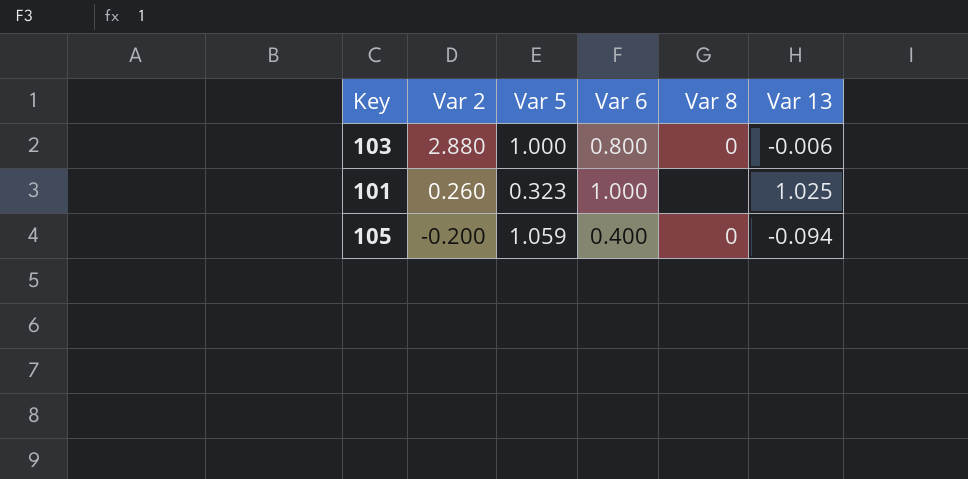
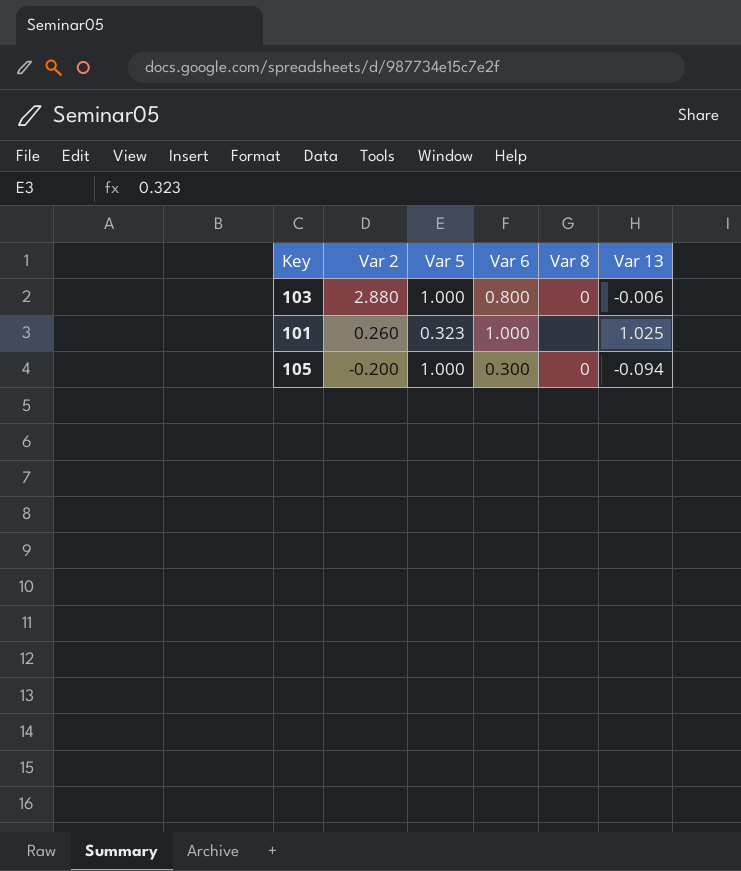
105 | Var 5: 1.059 -> 1.000
105 | Var 6: 0.400 -> 0.300

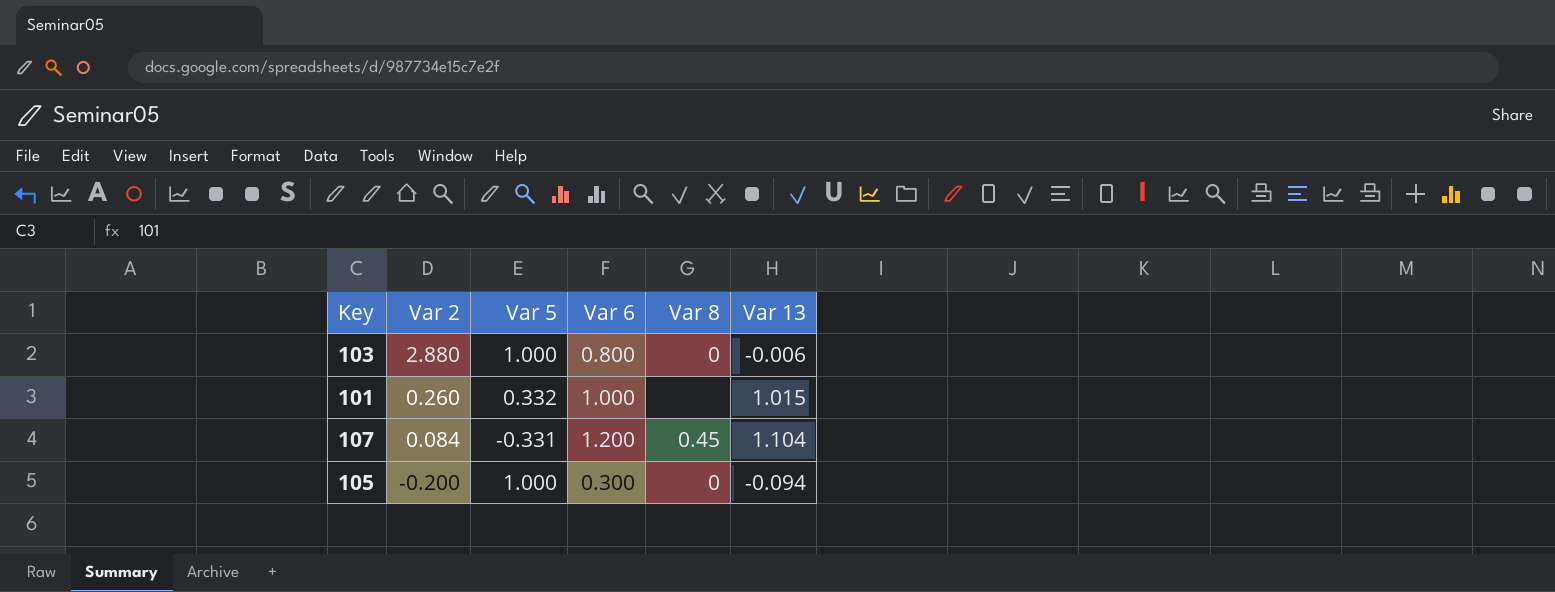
101 | Var 5: 0.323 -> 0.332
101 | Var 13: 1.025 -> 1.015
row 107: none -> 0.084 | -0.331 | 1.200 | 0.45 | 1.104

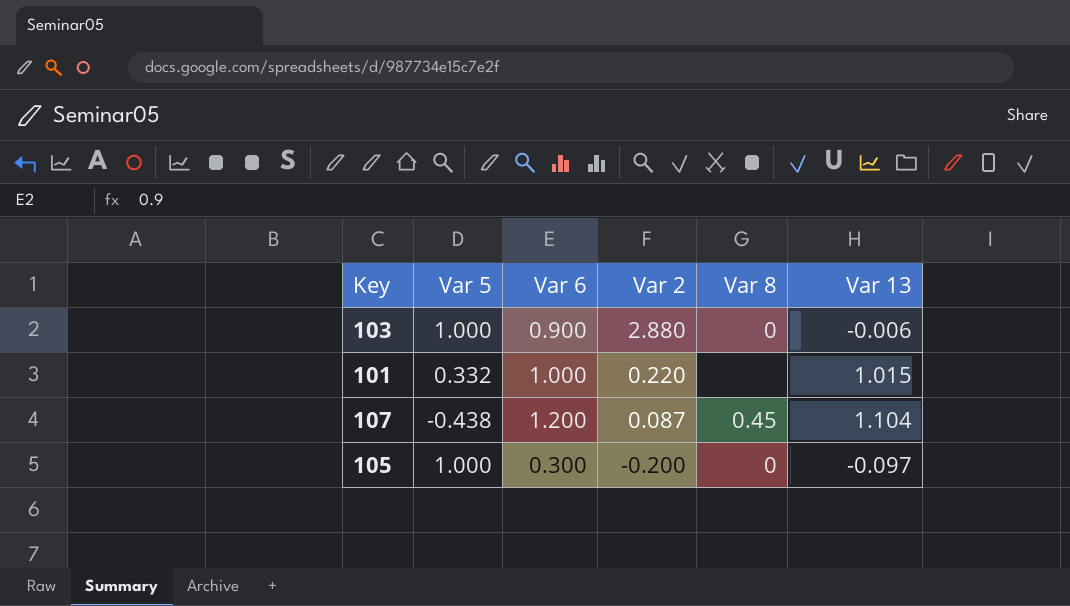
column Var 2 | position: 2 -> 4
103 | Var 6: 0.800 -> 0.900
101 | Var 2: 0.260 -> 0.220
107 | Var 5: -0.331 -> -0.438
107 | Var 2: 0.084 -> 0.087
105 | Var 13: -0.094 -> -0.097

